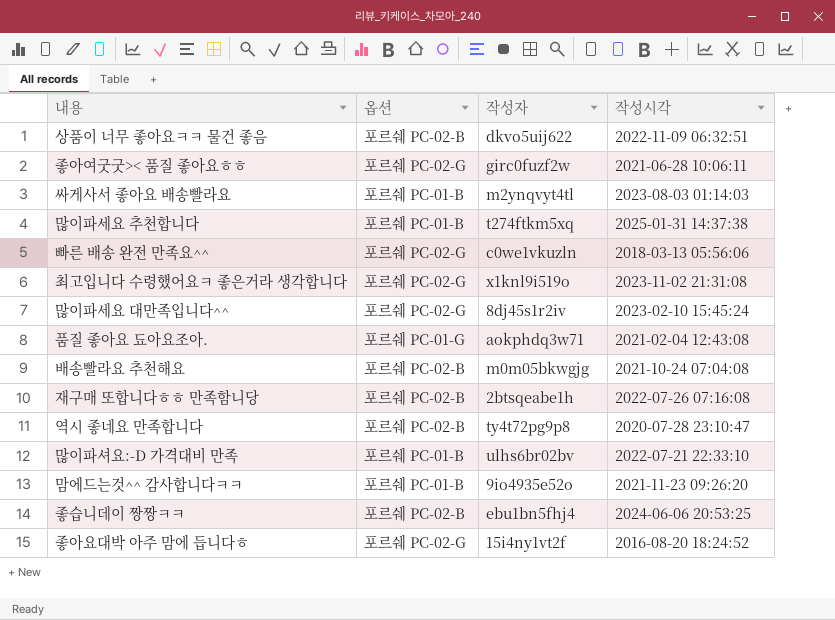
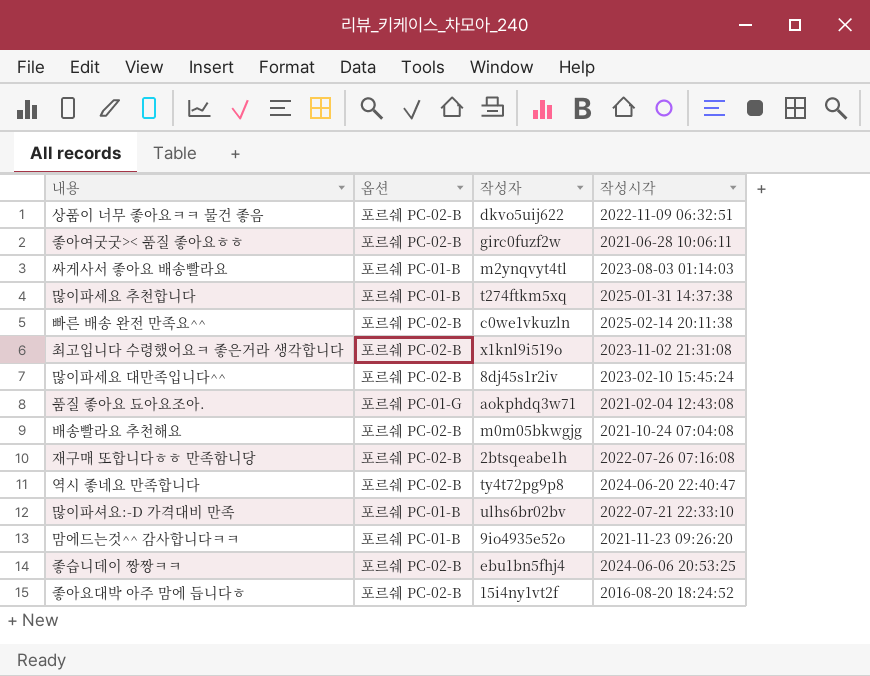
좋아여굿굿>< 품질 좋아요ㅎㅎ | 옵션: 포르쉐 PC-02-G -> 포르쉐 PC-02-B
빠른 배송 완전 만족요^^ | 옵션: 포르쉐 PC-02-G -> 포르쉐 PC-02-B
빠른 배송 완전 만족요^^ | 작성시각: 2018-03-13 05:56:06 -> 2025-02-14 20:11:38
최고입니다 수령했어요ㅋ 좋은거라 생각합니다 | 옵션: 포르쉐 PC-02-G -> 포르쉐 PC-02-B
많이파세요 대만족입니다^^ | 옵션: 포르쉐 PC-02-G -> 포르쉐 PC-02-B
역시 좋네요 만족합니다 | 작성시각: 2020-07-28 23:10:47 -> 2024-06-20 22:40:47
좋아요대박 아주 맘에 듭니다ㅎ | 옵션: 포르쉐 PC-02-G -> 포르쉐 PC-02-B

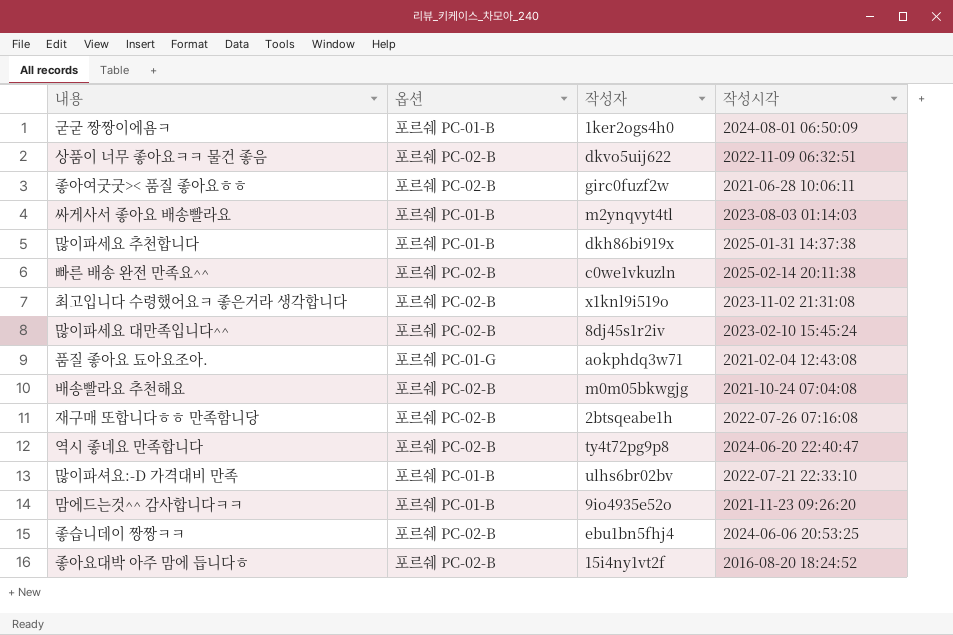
row 굳굳 짱짱이에욤ㅋ: none -> 포르쉐 PC-01-B | 1ker2ogs4h0 | 2024-08-01 06:50:09
많이파세요 추천합니다 | 작성자: t274ftkm5xq -> dkh86bi919x

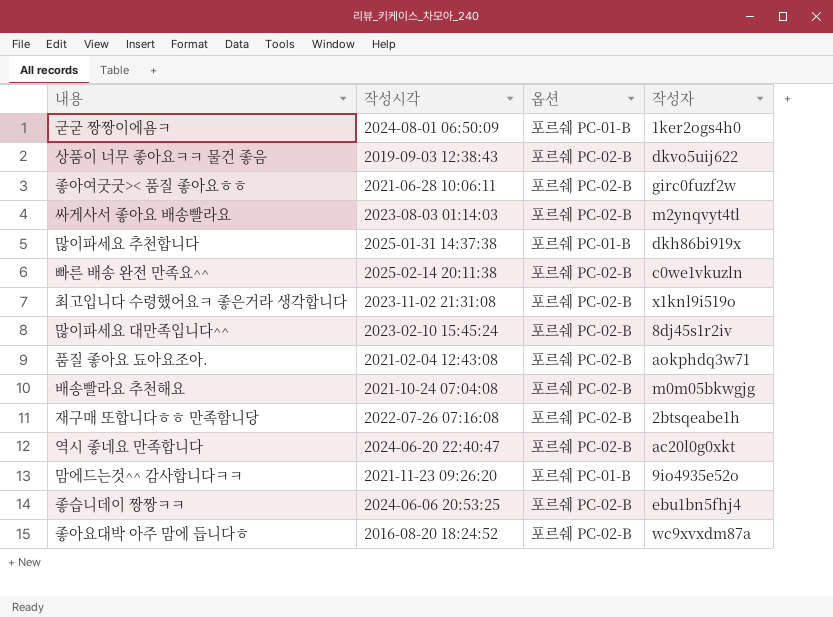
column 작성시각 | position: 4 -> 2
row 많이파셔요:-D 가격대비 만족: 포르쉐 PC-01-B | ulhs6br02bv | 2022-07-21 22:33:10 -> none
상품이 너무 좋아요ㅋㅋ 물건 좋음 | 작성시각: 2022-11-09 06:32:51 -> 2019-09-03 12:38:43
싸게사서 좋아요 배송빨라요 | 옵션: 포르쉐 PC-01-B -> 포르쉐 PC-02-B
품질 좋아요 됴아요조아. | 옵션: 포르쉐 PC-01-G -> 포르쉐 PC-02-B
역시 좋네요 만족합니다 | 작성자: ty4t72pg9p8 -> ac20l0g0xkt
좋아요대박 아주 맘에 듭니다ㅎ | 작성자: 15i4ny1vt2f -> wc9xvxdm87a

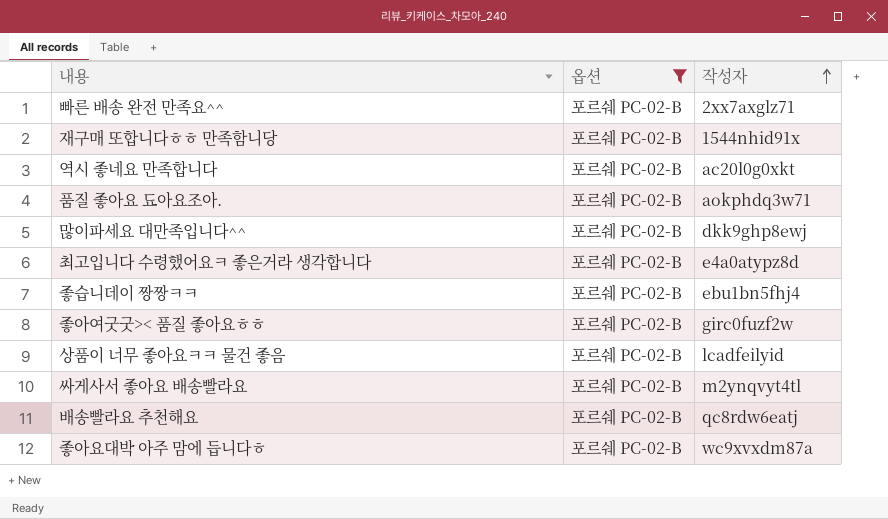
filter: none -> 옵션 = 포르쉐 PC-02-B
row order: none -> 작성자 ascending
column 작성시각 | position: 2 -> none
빠른 배송 완전 만족요^^ | 작성자: c0we1vkuzln -> 2xx7axglz71
재구매 또합니다ㅎㅎ 만족함니당 | 작성자: 2btsqeabe1h -> 1544nhid91x
많이파세요 대만족입니다^^ | 작성자: 8dj45s1r2iv -> dkk9ghp8ewj
최고입니다 수령했어요ㅋ 좋은거라 생각합니다 | 작성자: x1knl9i519o -> e4a0atypz8d
상품이 너무 좋아요ㅋㅋ 물건 좋음 | 작성자: dkvo5uij622 -> lcadfeilyid
배송빨라요 추천해요 | 작성자: m0m05bkwgjg -> qc8rdw6eatj

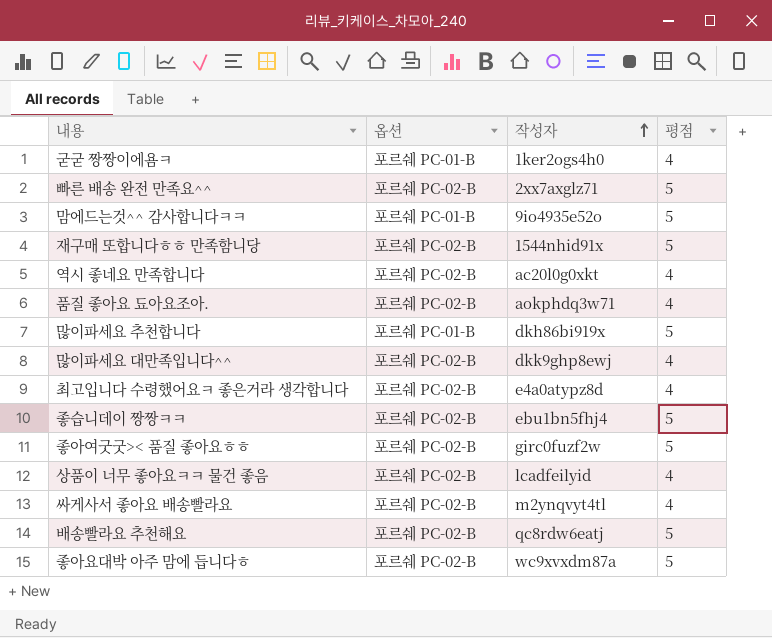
filter: 옵션 = 포르쉐 PC-02-B -> none
column 평점 | position: none -> 4

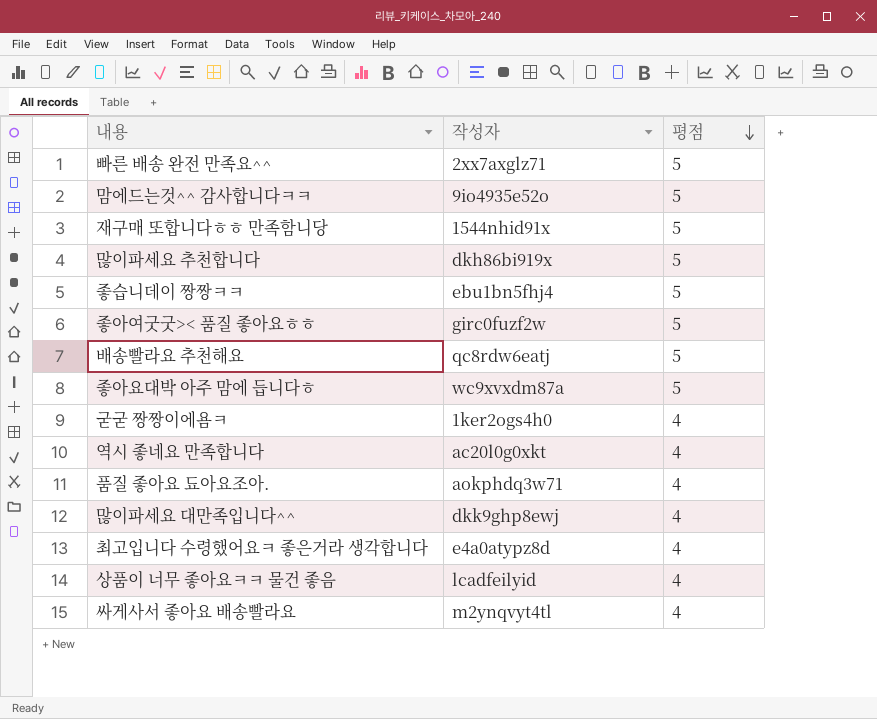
row order: 작성자 ascending -> 평점 descending
column 옵션 | position: 2 -> none

